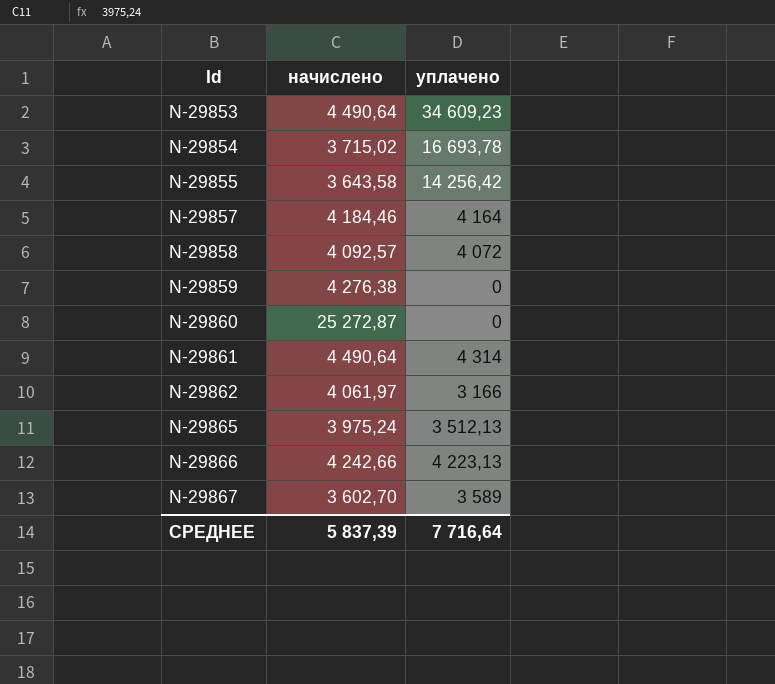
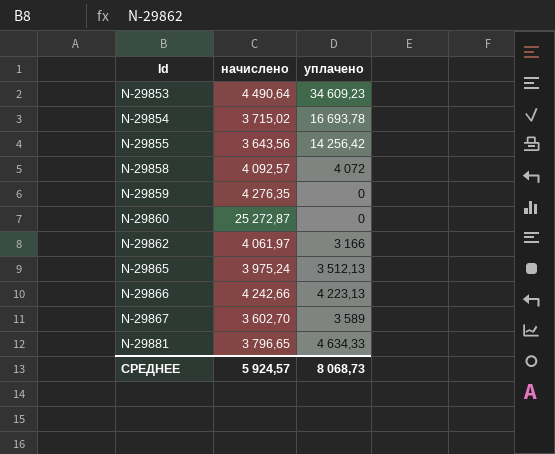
row N-29857: 4 184,46 | 4 164 -> none
row N-29861: 4 490,64 | 4 314 -> none
N-29855 | начислено: 3 643,58 -> 3 643,56
N-29859 | начислено: 4 276,38 -> 4 276,35
row N-29881: none -> 3 796,65 | 4 634,33
СРЕДНЕЕ | начислено: 5 837,39 -> 5 924,57
СРЕДНЕЕ | уплачено: 7 716,64 -> 8 068,73

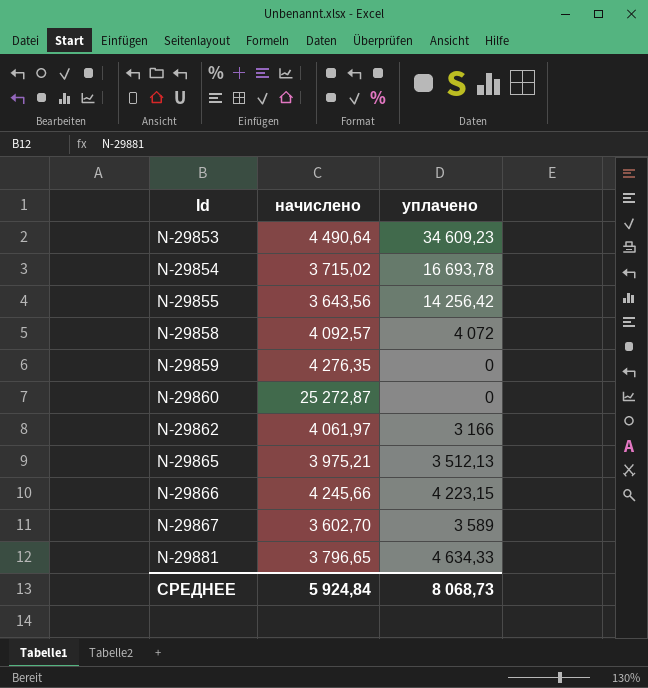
N-29865 | начислено: 3 975,24 -> 3 975,21
N-29866 | начислено: 4 242,66 -> 4 245,66
N-29866 | уплачено: 4 223,13 -> 4 223,15
СРЕДНЕЕ | начислено: 5 924,57 -> 5 924,84

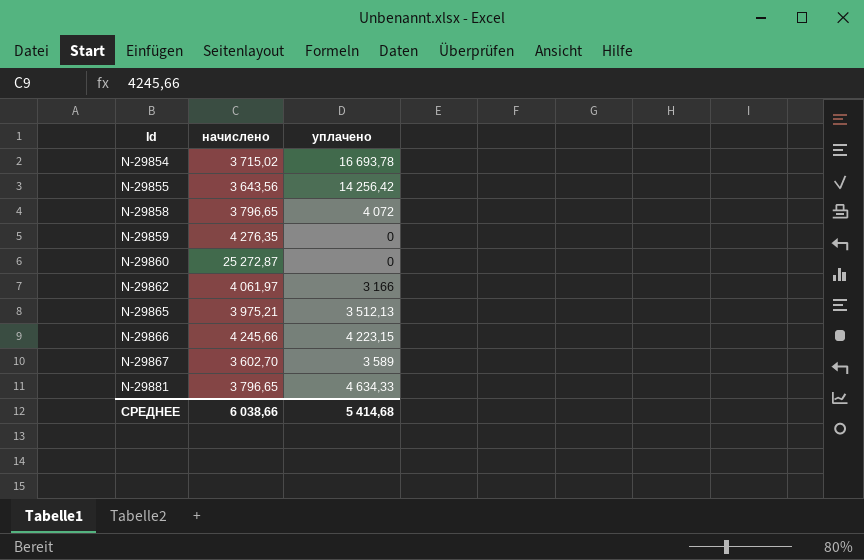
row N-29853: 4 490,64 | 34 609,23 -> none
N-29858 | начислено: 4 092,57 -> 3 796,65
СРЕДНЕЕ | начислено: 5 924,84 -> 6 038,66
СРЕДНЕЕ | уплачено: 8 068,73 -> 5 414,68

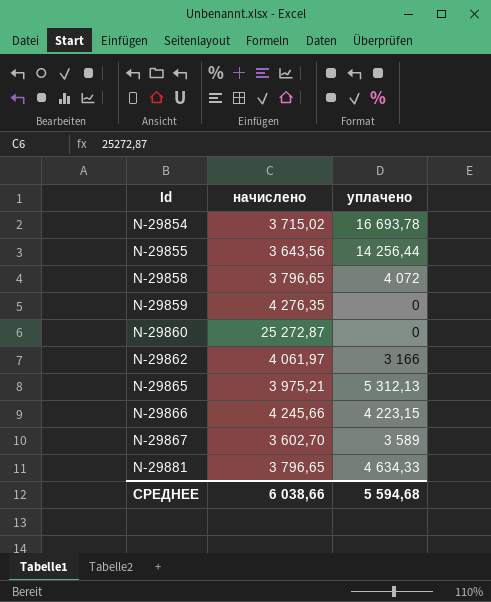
N-29855 | уплачено: 14 256,42 -> 14 256,44
N-29865 | уплачено: 3 512,13 -> 5 312,13
СРЕДНЕЕ | уплачено: 5 414,68 -> 5 594,68

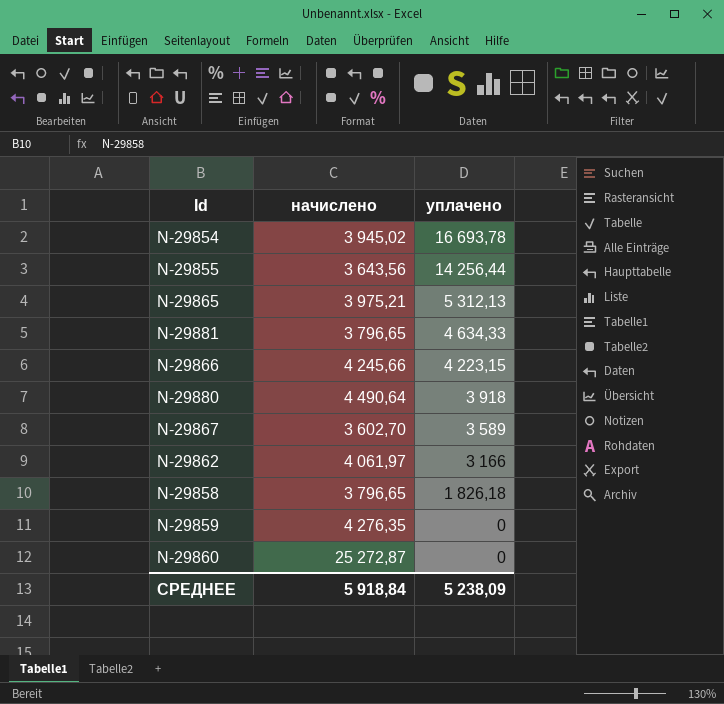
row order: Id ascending -> уплачено descending
N-29854 | начислено: 3 715,02 -> 3 945,02
row N-29880: none -> 4 490,64 | 3 918
N-29858 | уплачено: 4 072 -> 1 826,18
СРЕДНЕЕ | начислено: 6 038,66 -> 5 918,84
СРЕДНЕЕ | уплачено: 5 594,68 -> 5 238,09

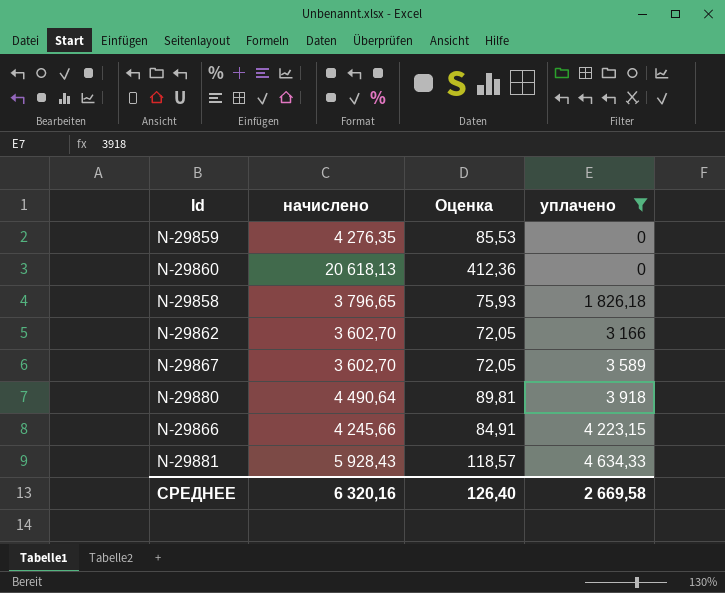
filter: none -> уплачено <= 4 634,33
row order: уплачено descending -> уплачено ascending
column Оценка | formula: none -> [начислено] * 0,02
N-29860 | начислено: 25 272,87 -> 20 618,13
N-29862 | начислено: 4 061,97 -> 3 602,70
N-29881 | начислено: 3 796,65 -> 5 928,43
СРЕДНЕЕ | начислено: 5 918,84 -> 6 320,16
СРЕДНЕЕ | уплачено: 5 238,09 -> 2 669,58

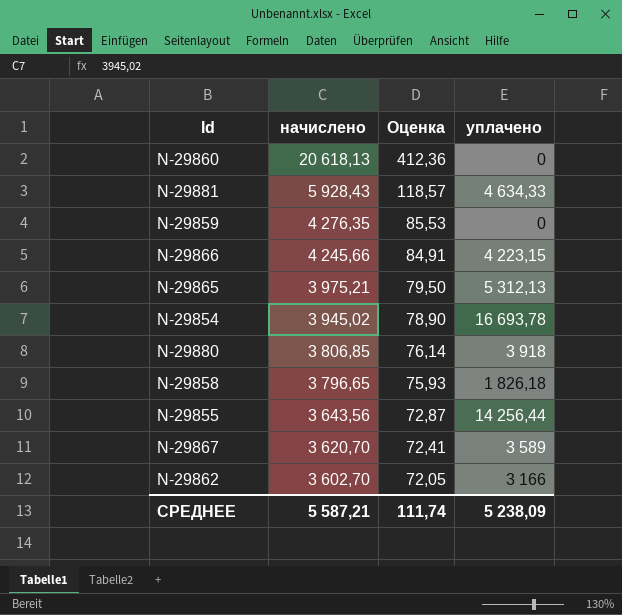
filter: уплачено <= 4 634,33 -> none
row order: уплачено ascending -> начислено descending
N-29880 | начислено: 4 490,64 -> 3 806,85
N-29880 | Оценка: 89,81 -> 76,14
N-29867 | начислено: 3 602,70 -> 3 620,70
N-29867 | Оценка: 72,05 -> 72,41
СРЕДНЕЕ | начислено: 6 320,16 -> 5 587,21
СРЕДНЕЕ | Оценка: 126,40 -> 111,74
СРЕДНЕЕ | уплачено: 2 669,58 -> 5 238,09

